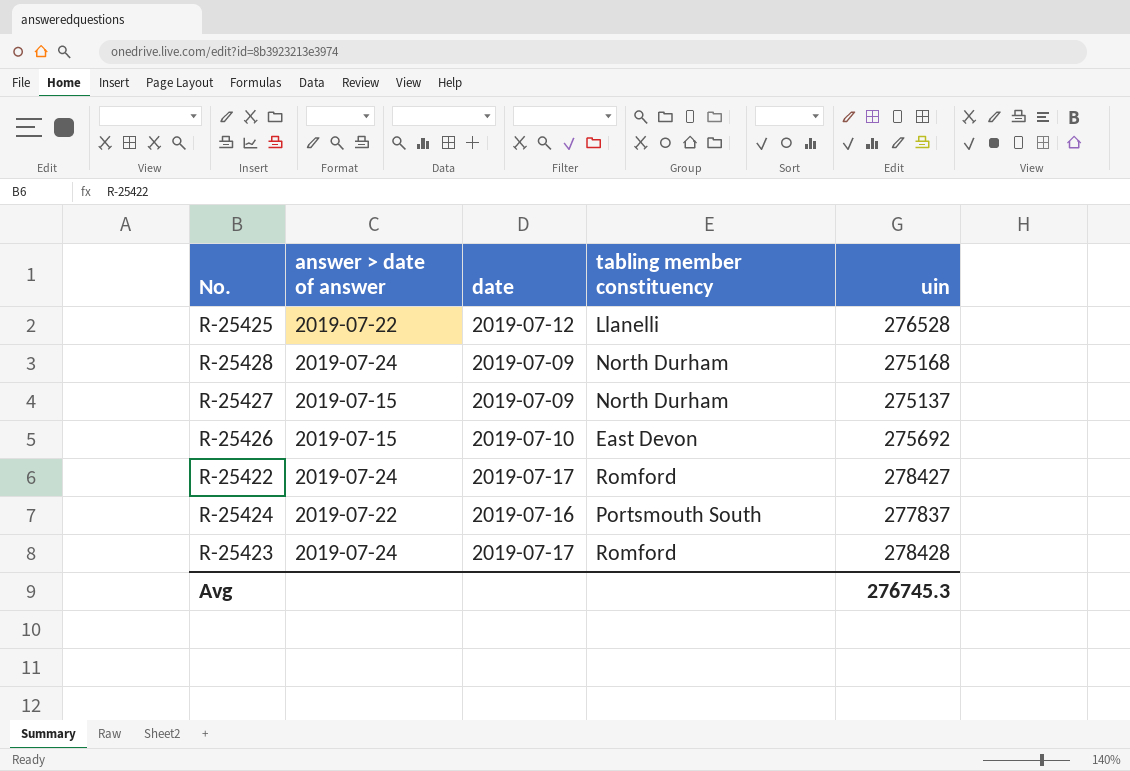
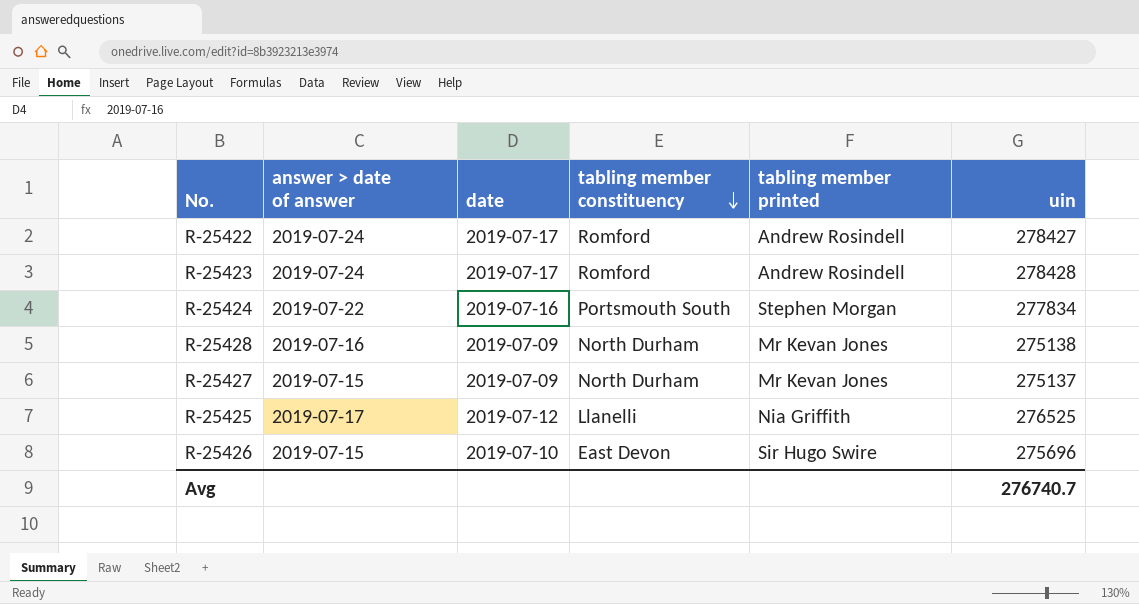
row order: none -> tabling member constituency descending
column tabling member printed | position: none -> 5
R-25424 | uin: 277837 -> 277834
R-25428 | answer > date of answer: 2019-07-24 -> 2019-07-16
R-25428 | uin: 275168 -> 275138
R-25425 | answer > date of answer: 2019-07-22 -> 2019-07-17
R-25425 | uin: 276528 -> 276525
R-25426 | uin: 275692 -> 275696
Avg | uin: 276745.3 -> 276740.7

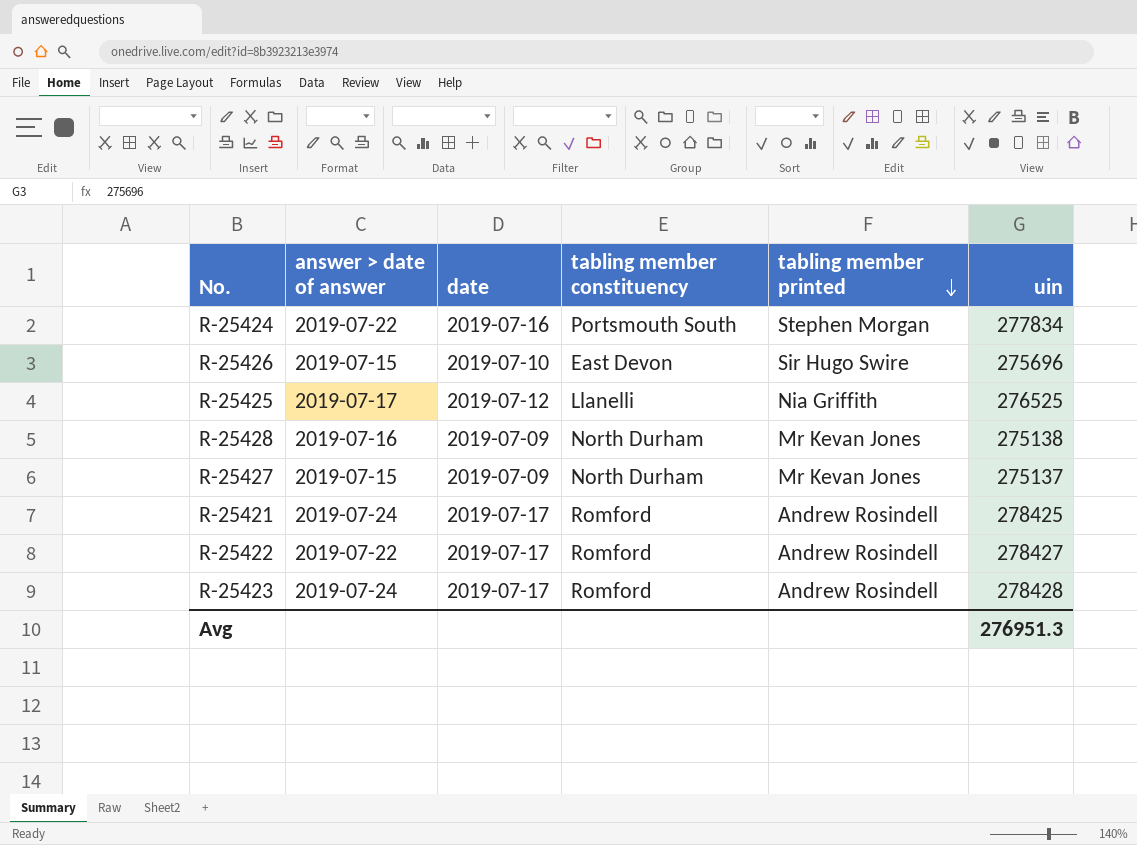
row order: tabling member constituency descending -> tabling member printed descending
row R-25421: none -> 2019-07-24 | 2019-07-17 | Romford | Andrew Rosindell | 278425
R-25422 | answer > date of answer: 2019-07-24 -> 2019-07-22
Avg | uin: 276740.7 -> 276951.3

